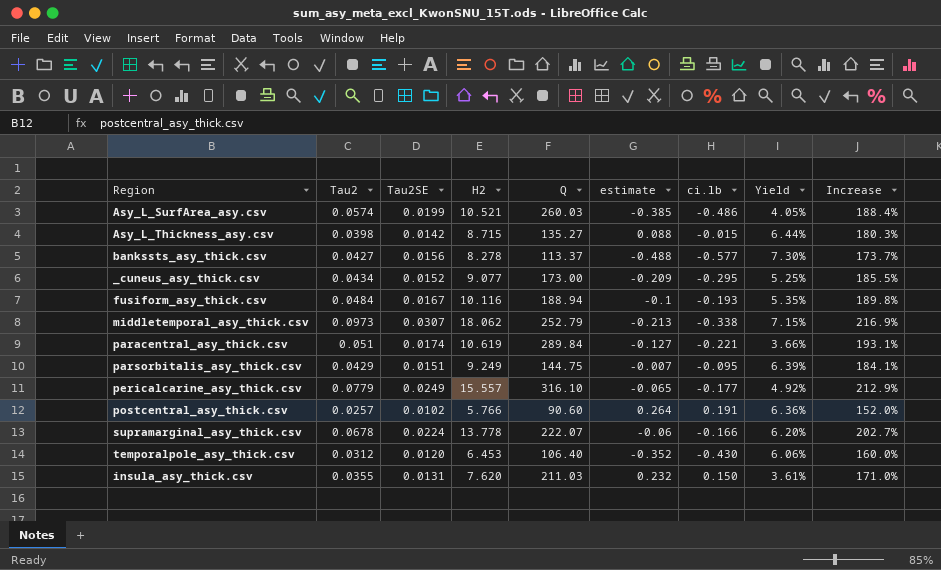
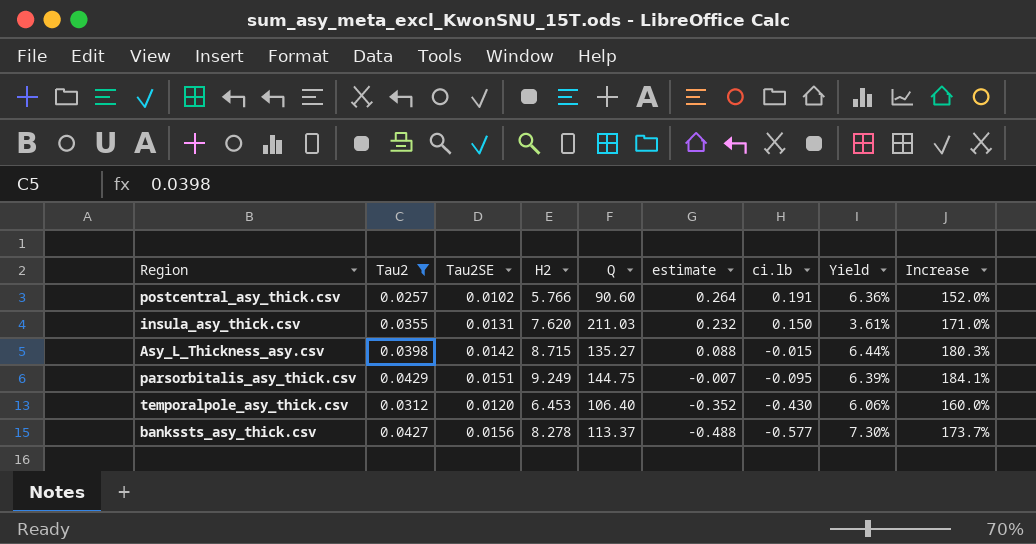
filter: none -> Tau2 <= 0.0429
row order: none -> estimate descending

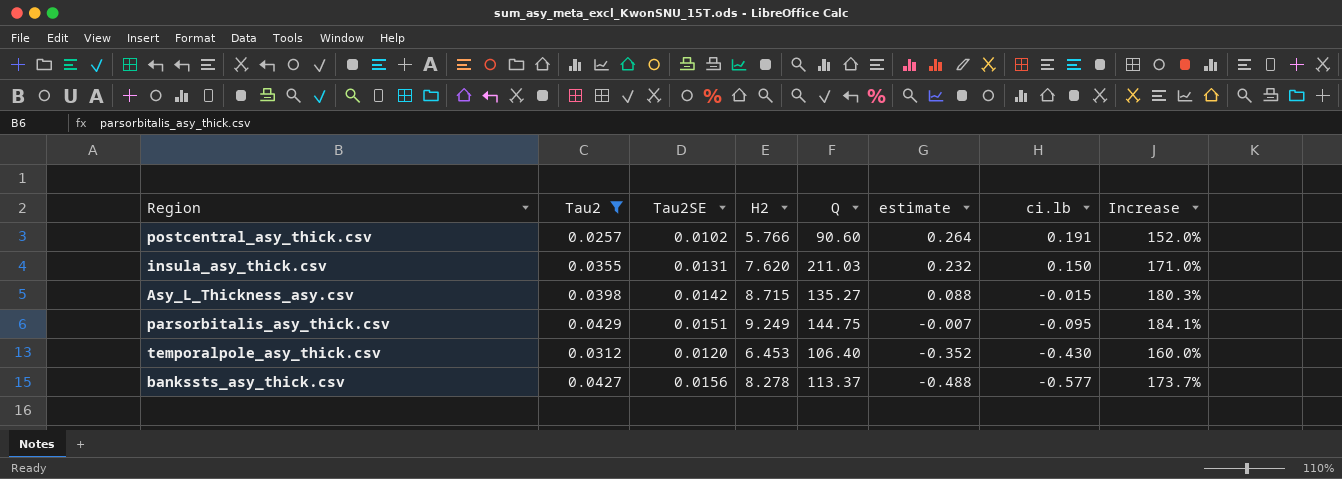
column Yield | formula: [H2] / [Q] -> none

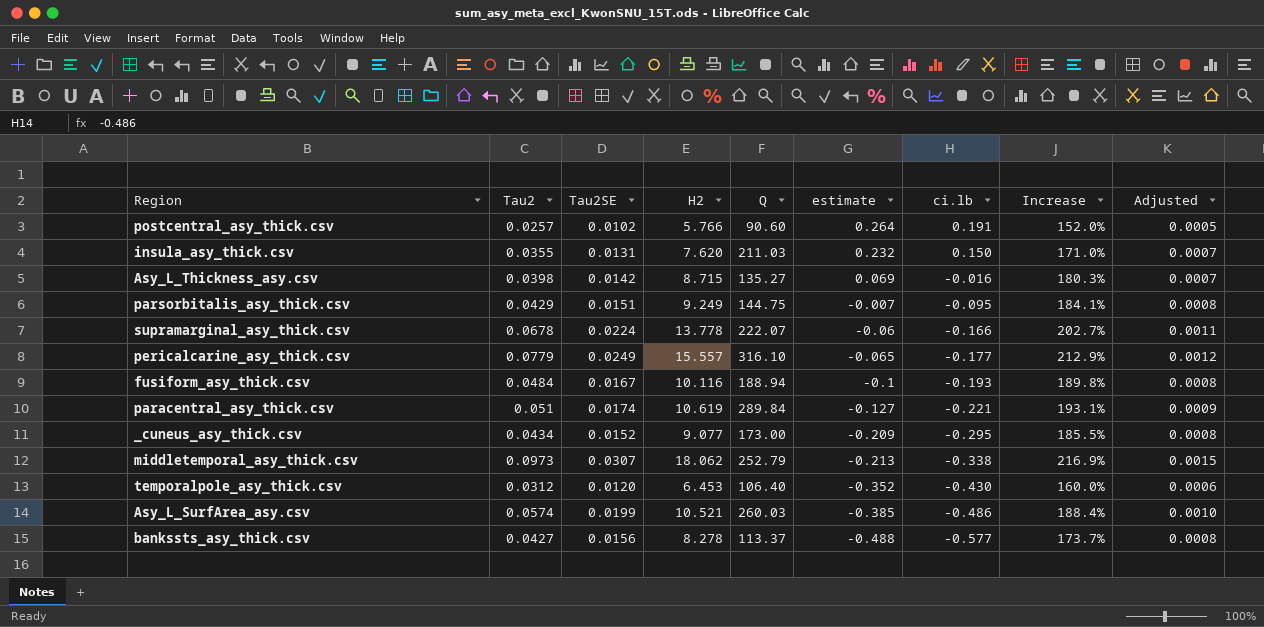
filter: Tau2 <= 0.0429 -> none
column Adjusted | formula: none -> [Tau2SE] * 0.05
Asy_L_Thickness_asy.csv | estimate: 0.088 -> 0.069
Asy_L_Thickness_asy.csv | ci.lb: -0.015 -> -0.016

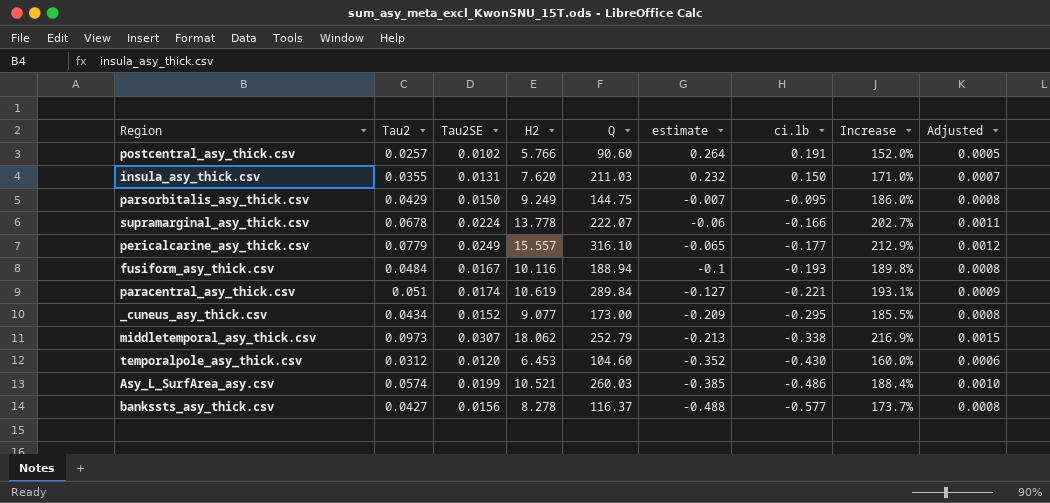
row Asy_L_Thickness_asy.csv: 0.0398 | 0.0142 | 8.715 | 135.27 | 0.069 | -0.016 | 180.3% | 0.0007 -> none
parsorbitalis_asy_thick.csv | Tau2SE: 0.0151 -> 0.0150
parsorbitalis_asy_thick.csv | Increase: 184.1% -> 186.0%
temporalpole_asy_thick.csv | Q: 106.40 -> 104.60
bankssts_asy_thick.csv | Q: 113.37 -> 116.37

